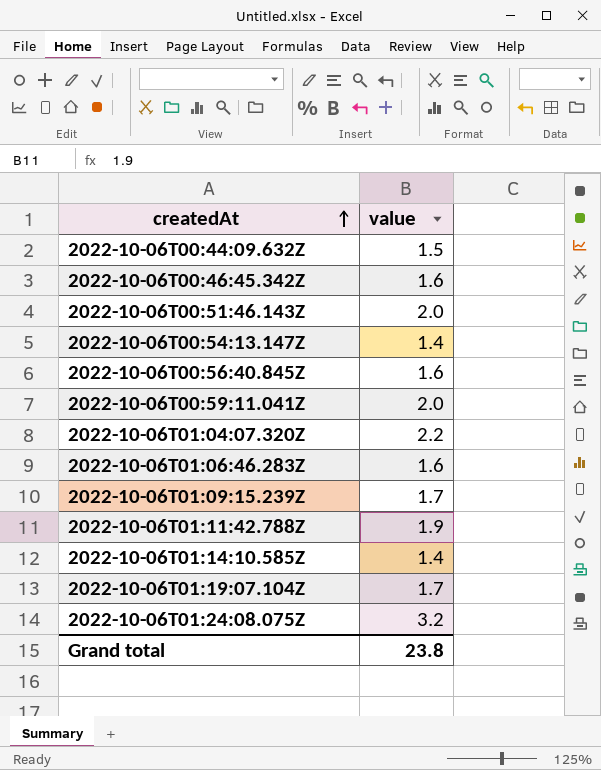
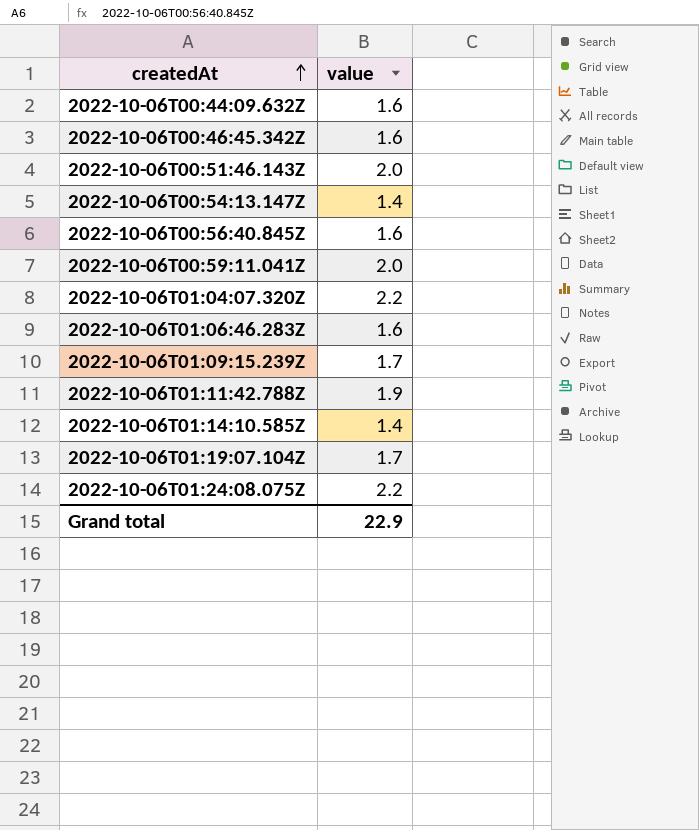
2022-10-06T00:44:09.632Z | value: 1.5 -> 1.6
2022-10-06T01:24:08.075Z | value: 3.2 -> 2.2
Grand total | value: 23.8 -> 22.9

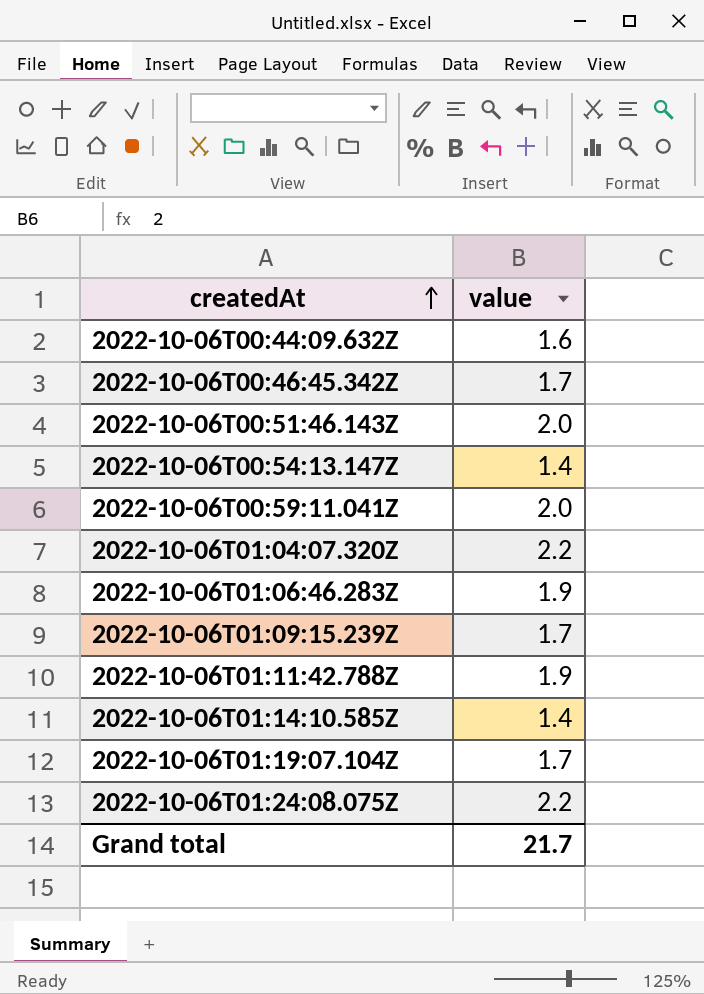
row 2022-10-06T00:56:40.845Z: 1.6 -> none
2022-10-06T00:46:45.342Z | value: 1.6 -> 1.7
2022-10-06T01:06:46.283Z | value: 1.6 -> 1.9
Grand total | value: 22.9 -> 21.7

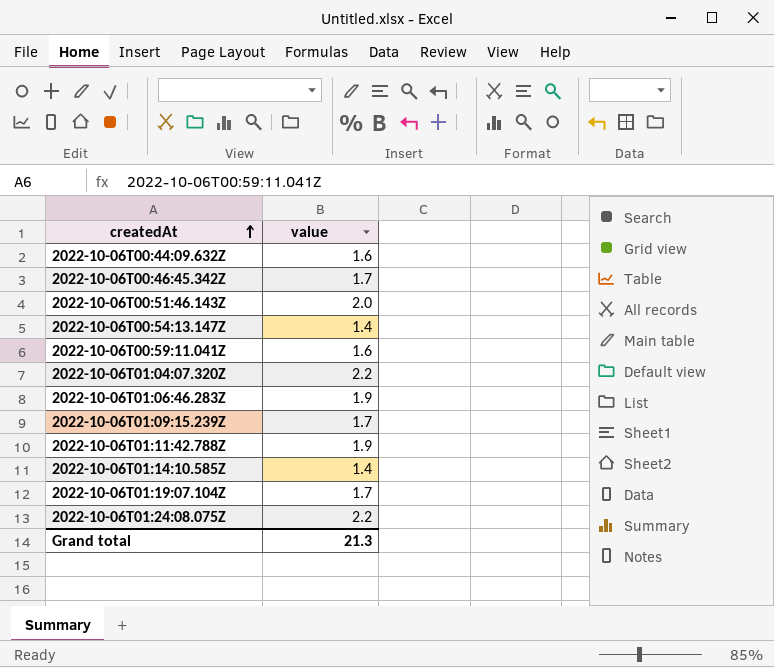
2022-10-06T00:59:11.041Z | value: 2.0 -> 1.6
Grand total | value: 21.7 -> 21.3

